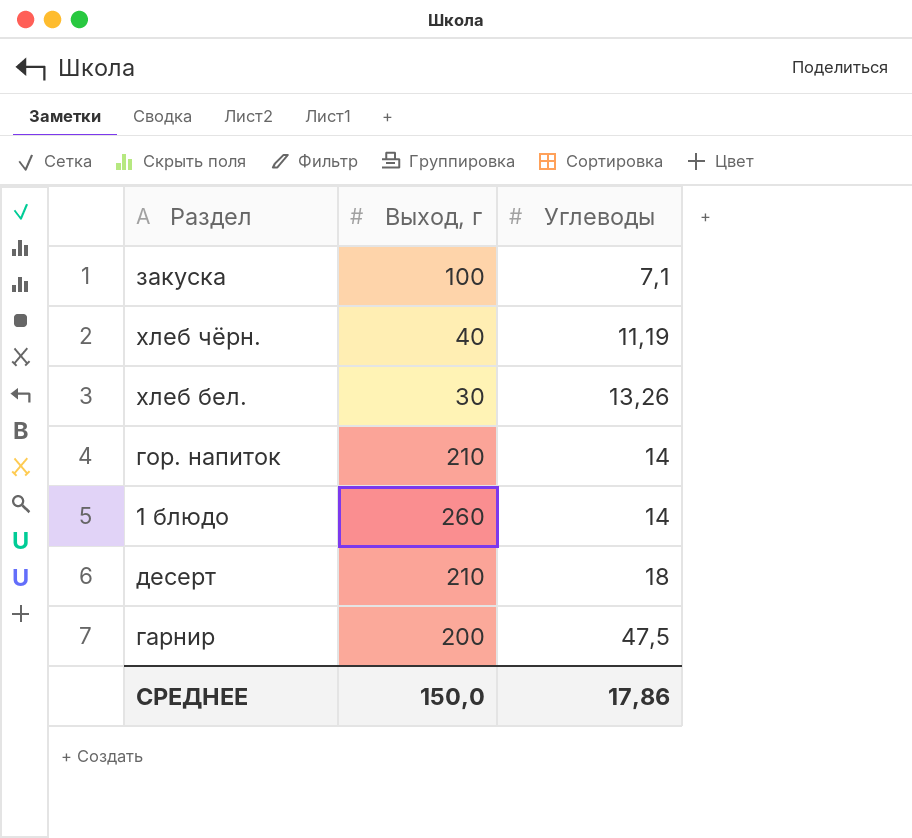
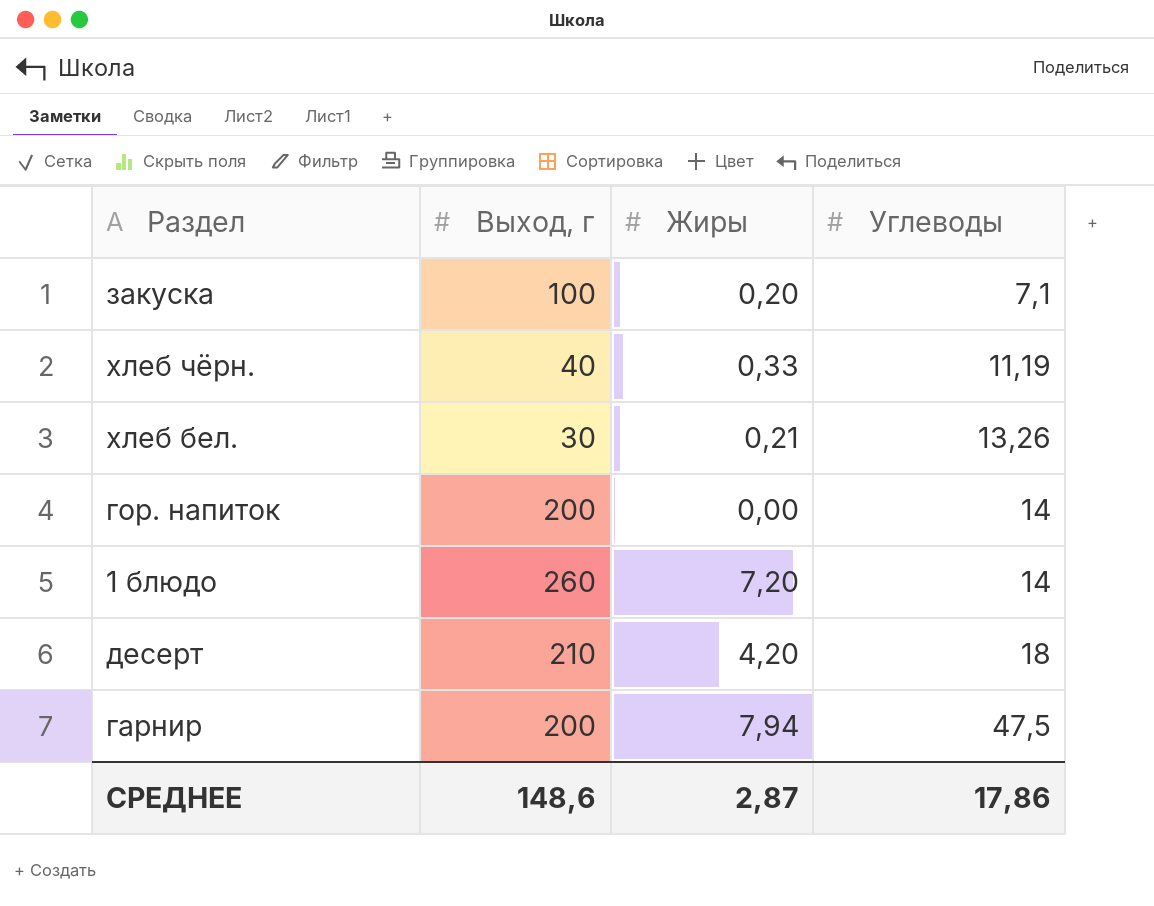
column Жиры | position: none -> 3
гор. напиток | Выход, г: 210 -> 200
СРЕДНЕЕ | Выход, г: 150,0 -> 148,6

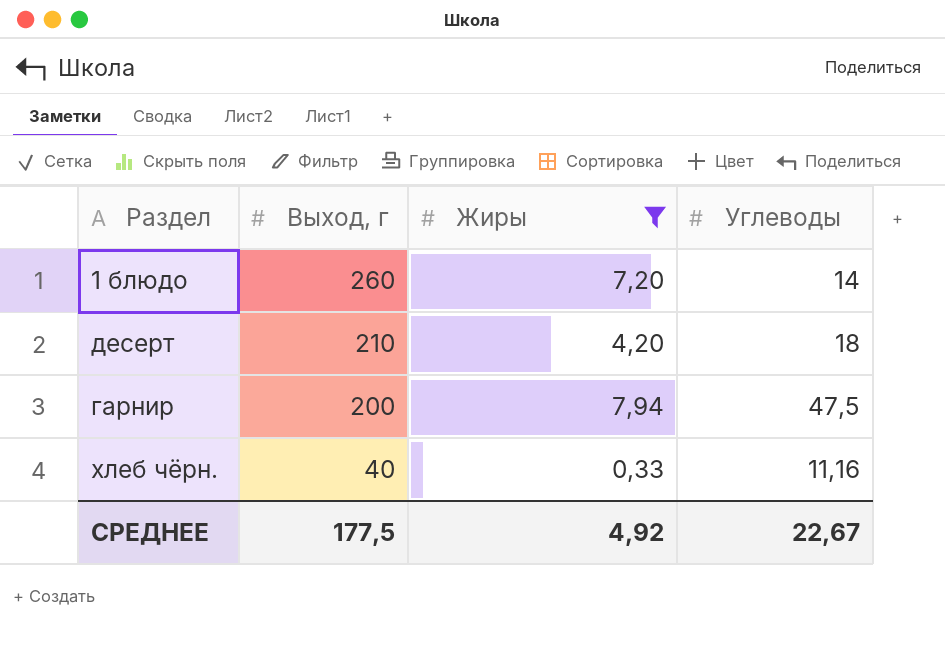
filter: none -> Жиры >= 0,33
row order: Углеводы ascending -> Выход, г descending
хлеб чёрн. | Углеводы: 11,19 -> 11,16
СРЕДНЕЕ | Выход, г: 148,6 -> 177,5
СРЕДНЕЕ | Жиры: 2,87 -> 4,92
СРЕДНЕЕ | Углеводы: 17,86 -> 22,67

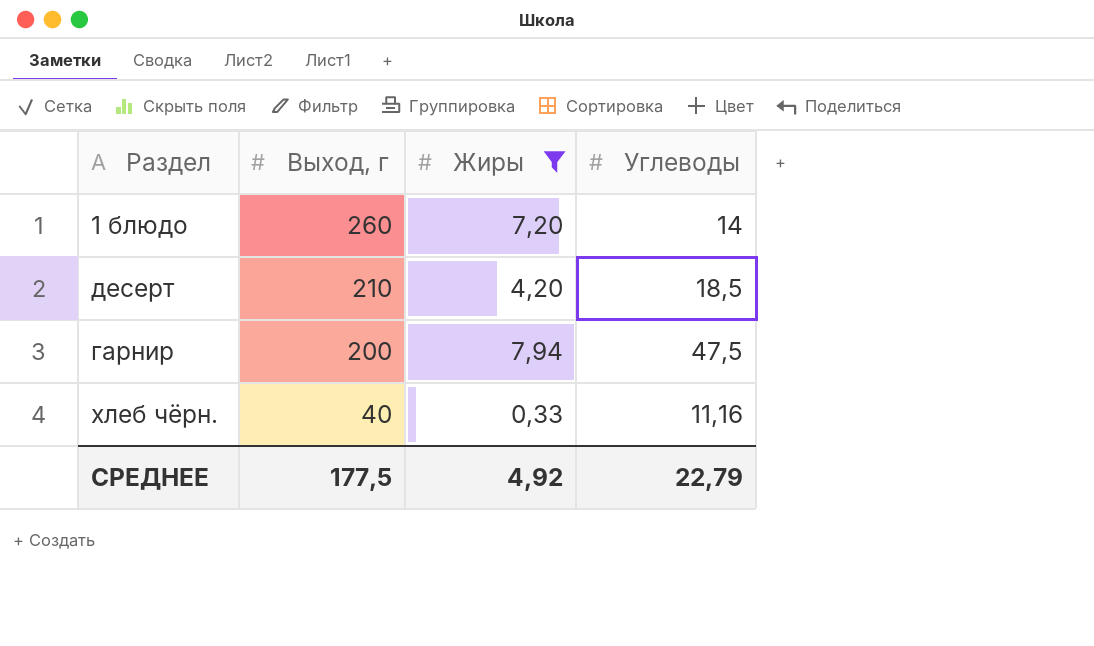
десерт | Углеводы: 18 -> 18,5
СРЕДНЕЕ | Углеводы: 22,67 -> 22,79

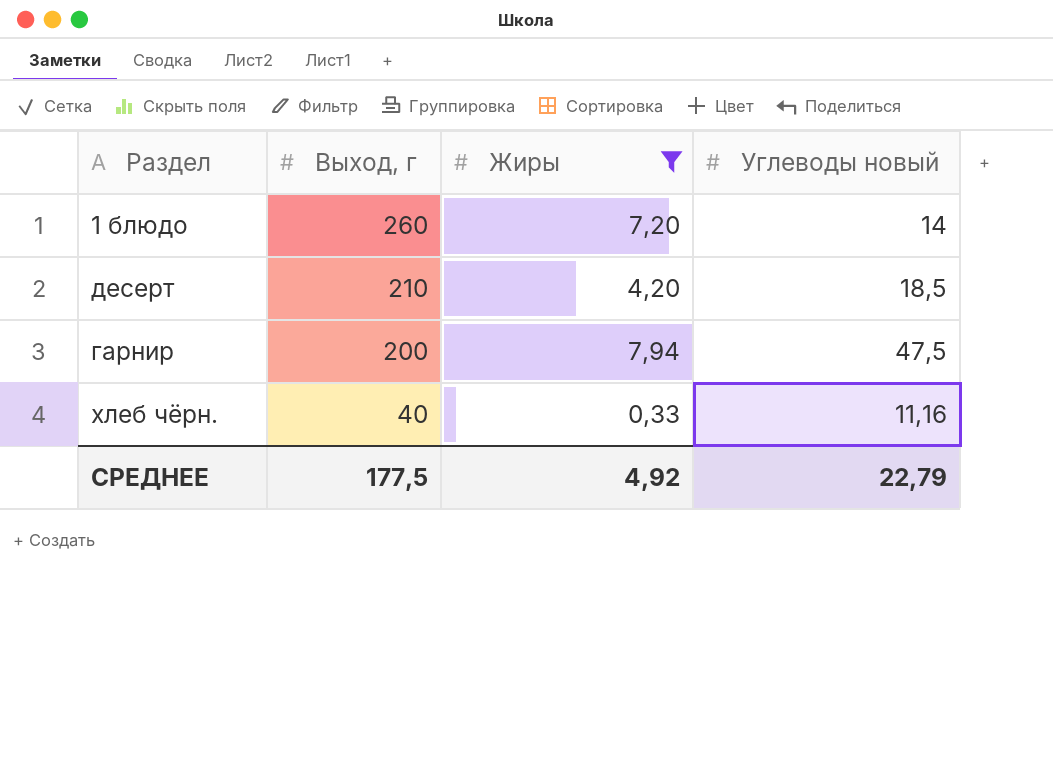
column name: Углеводы -> Углеводы новый

